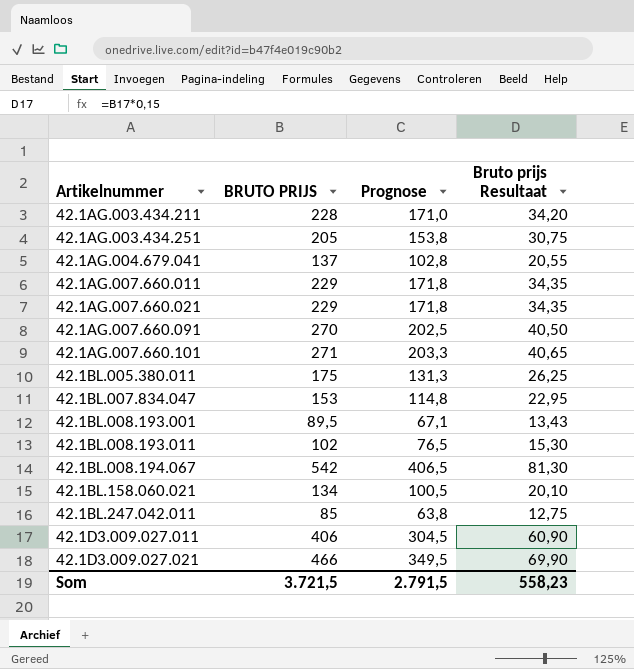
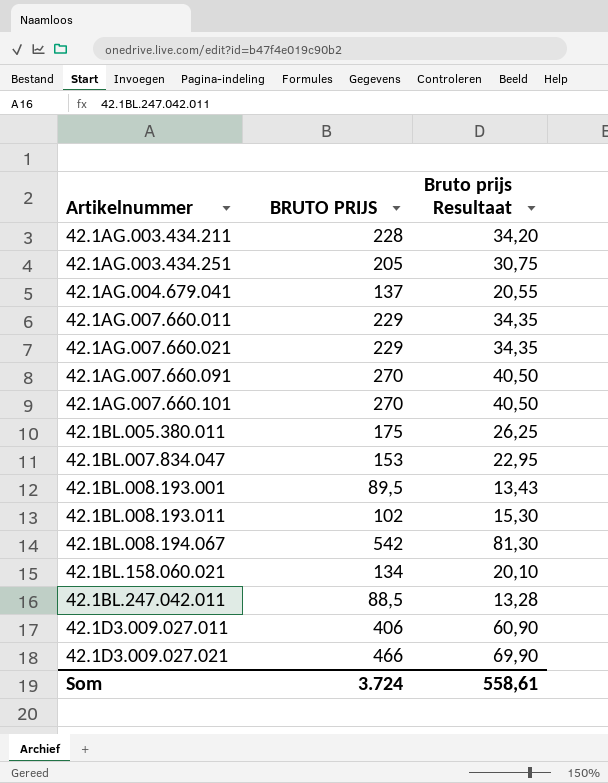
column Prognose | formula: [BRUTO PRIJS] * 0,75 -> none
42.1AG.007.660.101 | BRUTO PRIJS: 271 -> 270
42.1AG.007.660.101 | Bruto prijs Resultaat: 40,65 -> 40,50
42.1BL.247.042.011 | BRUTO PRIJS: 85 -> 88,5
42.1BL.247.042.011 | Bruto prijs Resultaat: 12,75 -> 13,28
Som | BRUTO PRIJS: 3.721,5 -> 3.724
Som | Bruto prijs Resultaat: 558,23 -> 558,61

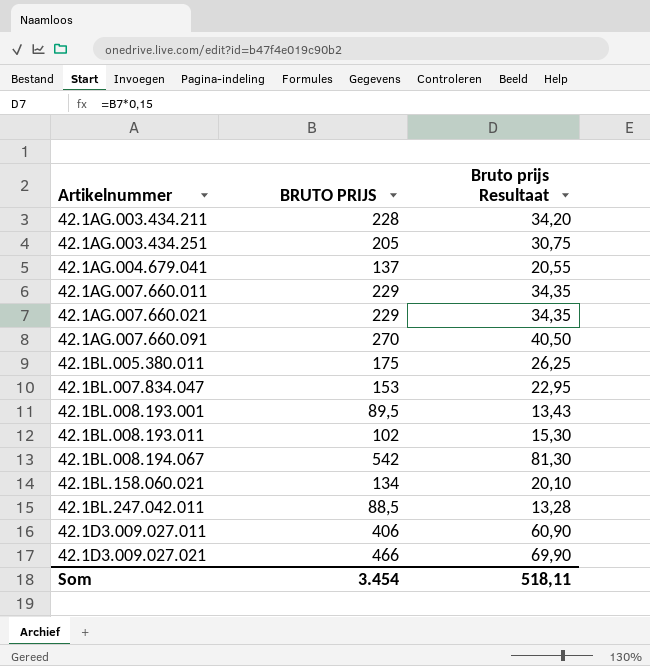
row 42.1AG.007.660.101: 270 | 40,50 -> none
Som | BRUTO PRIJS: 3.724 -> 3.454
Som | Bruto prijs Resultaat: 558,61 -> 518,11

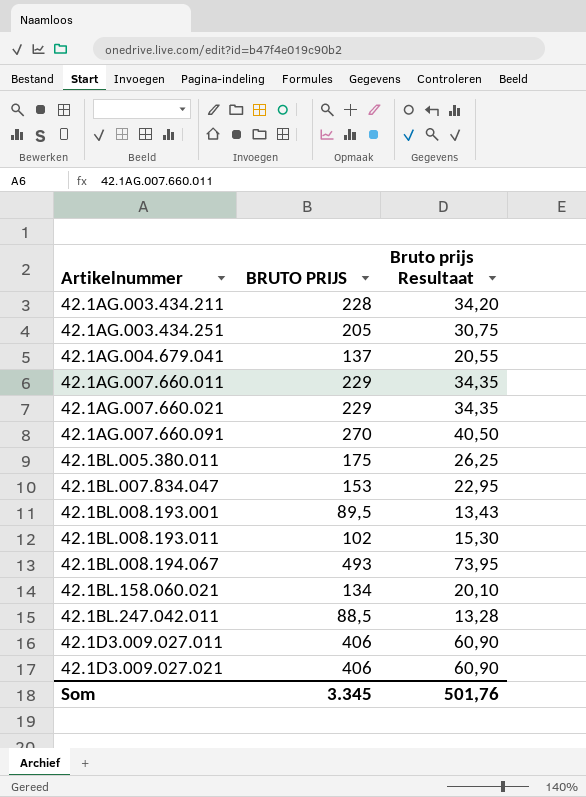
42.1BL.008.194.067 | BRUTO PRIJS: 542 -> 493
42.1BL.008.194.067 | Bruto prijs Resultaat: 81,30 -> 73,95
42.1D3.009.027.021 | BRUTO PRIJS: 466 -> 406
42.1D3.009.027.021 | Bruto prijs Resultaat: 69,90 -> 60,90
Som | BRUTO PRIJS: 3.454 -> 3.345
Som | Bruto prijs Resultaat: 518,11 -> 501,76

